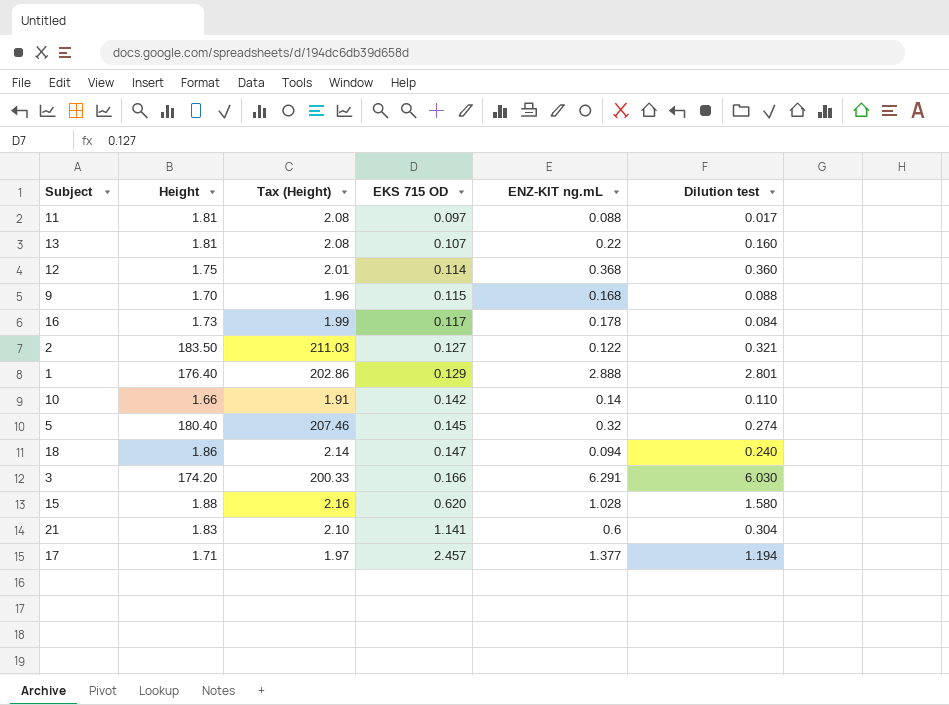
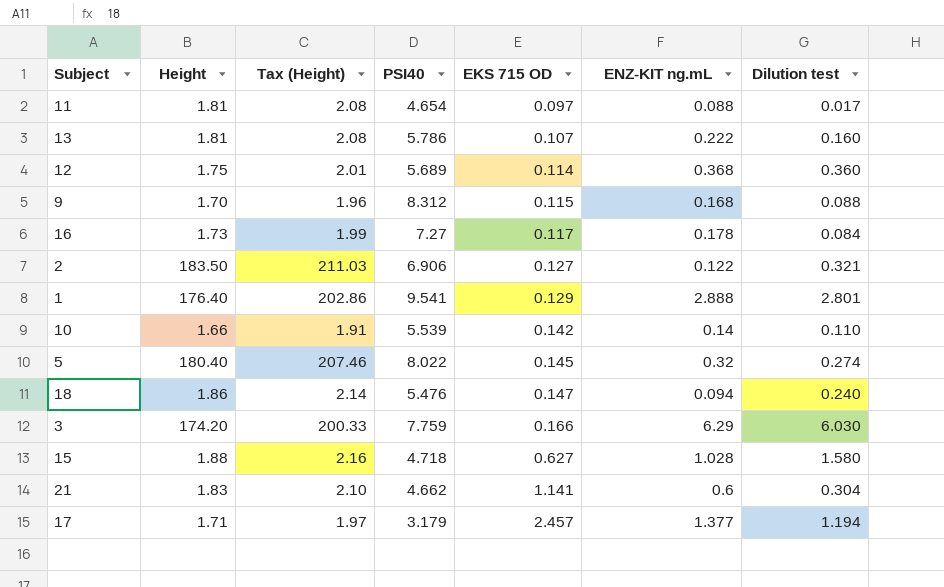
column PSI40 | position: none -> 4
13 | ENZ-KIT ng.mL: 0.22 -> 0.222
3 | ENZ-KIT ng.mL: 6.291 -> 6.29
15 | EKS 715 OD: 0.620 -> 0.627

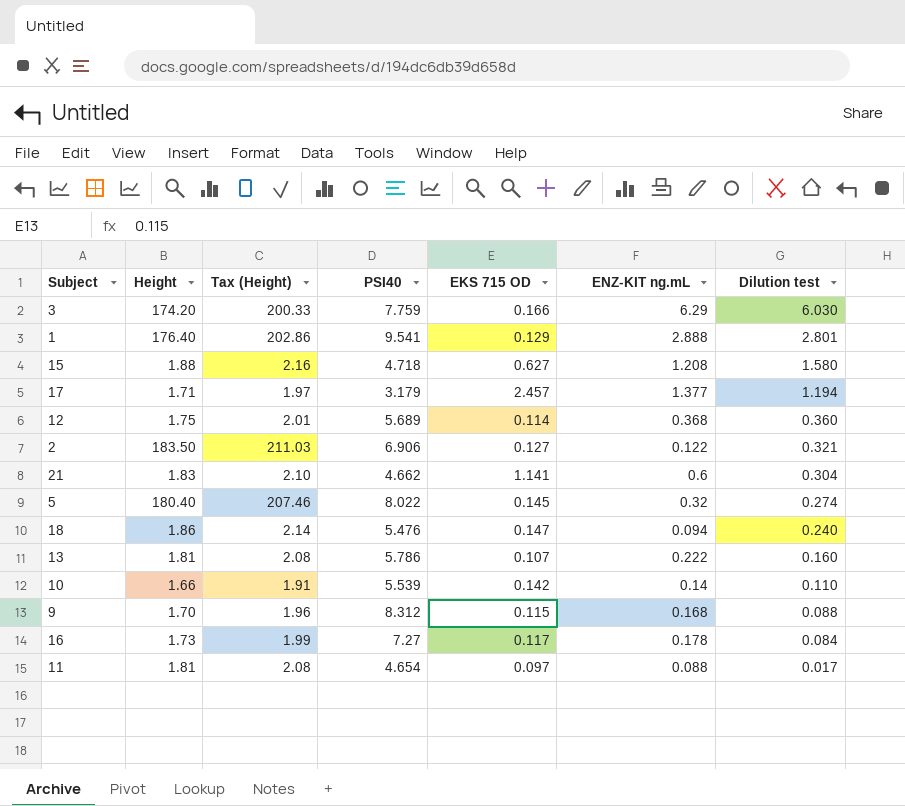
row order: EKS 715 OD ascending -> Dilution test descending
15 | ENZ-KIT ng.mL: 1.028 -> 1.208

